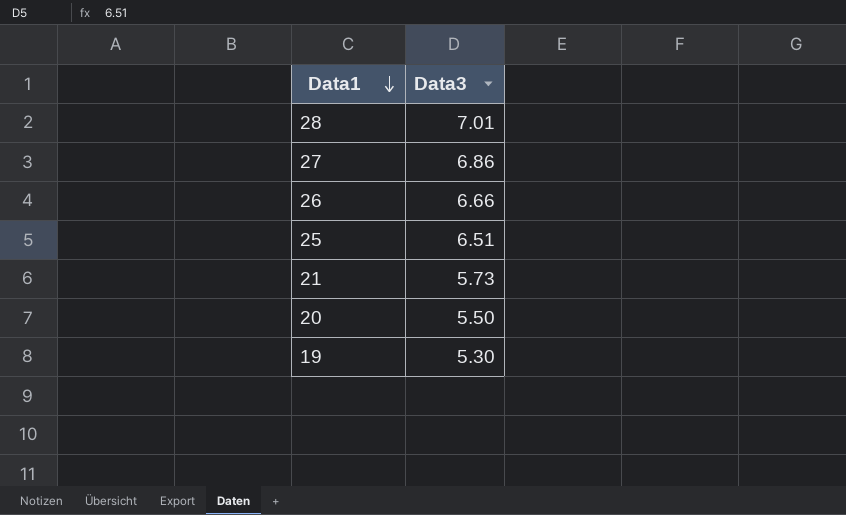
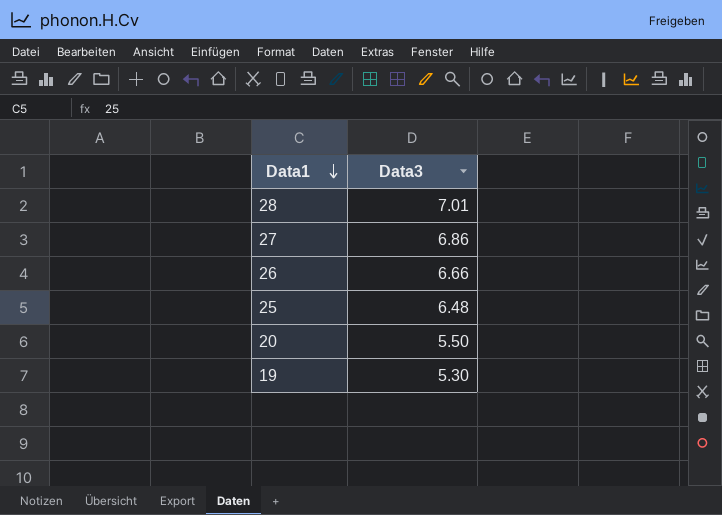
row 21: 5.73 -> none
25 | Data3: 6.51 -> 6.48

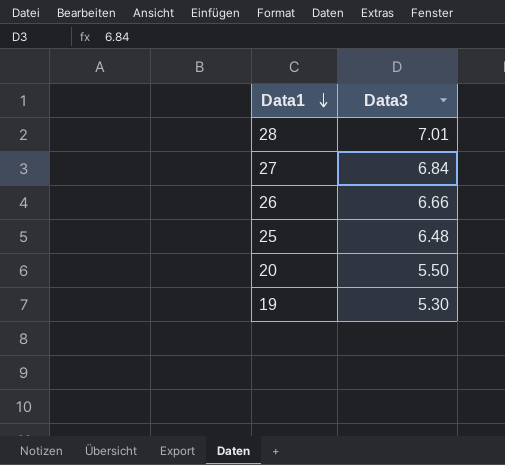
27 | Data3: 6.86 -> 6.84

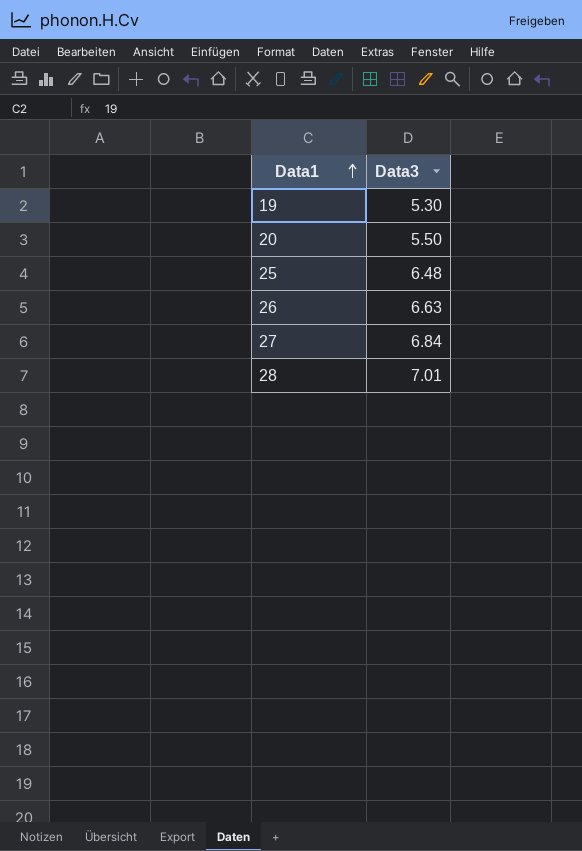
row order: Data1 descending -> Data1 ascending
26 | Data3: 6.66 -> 6.63

